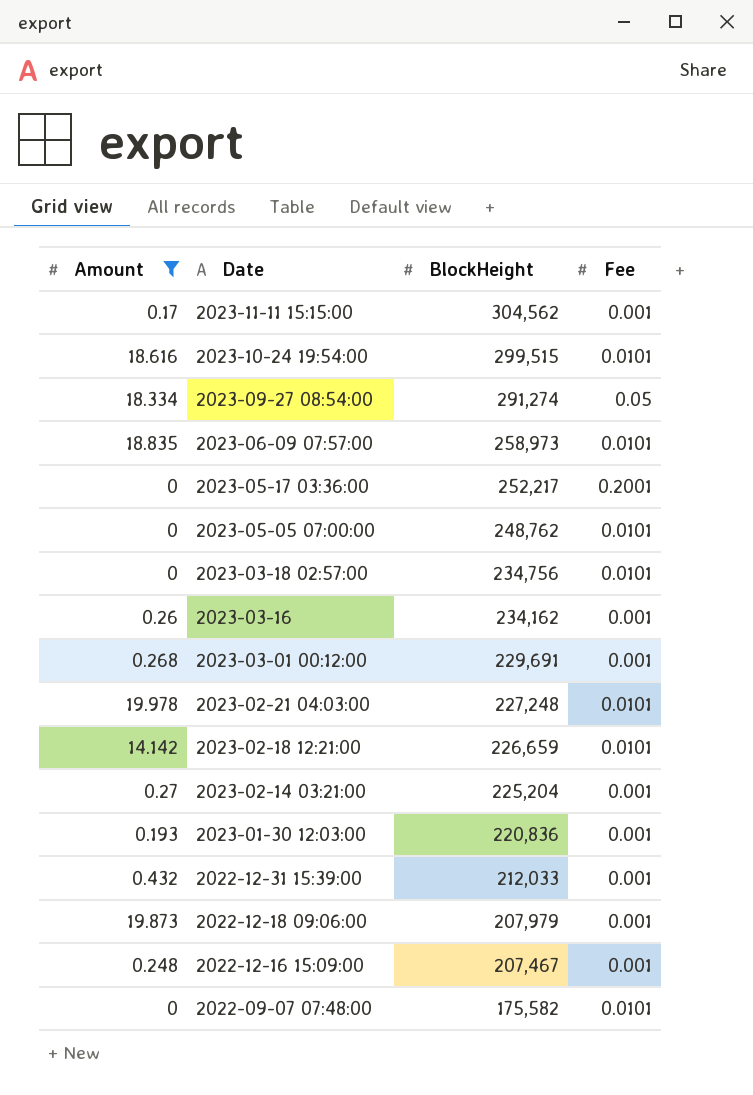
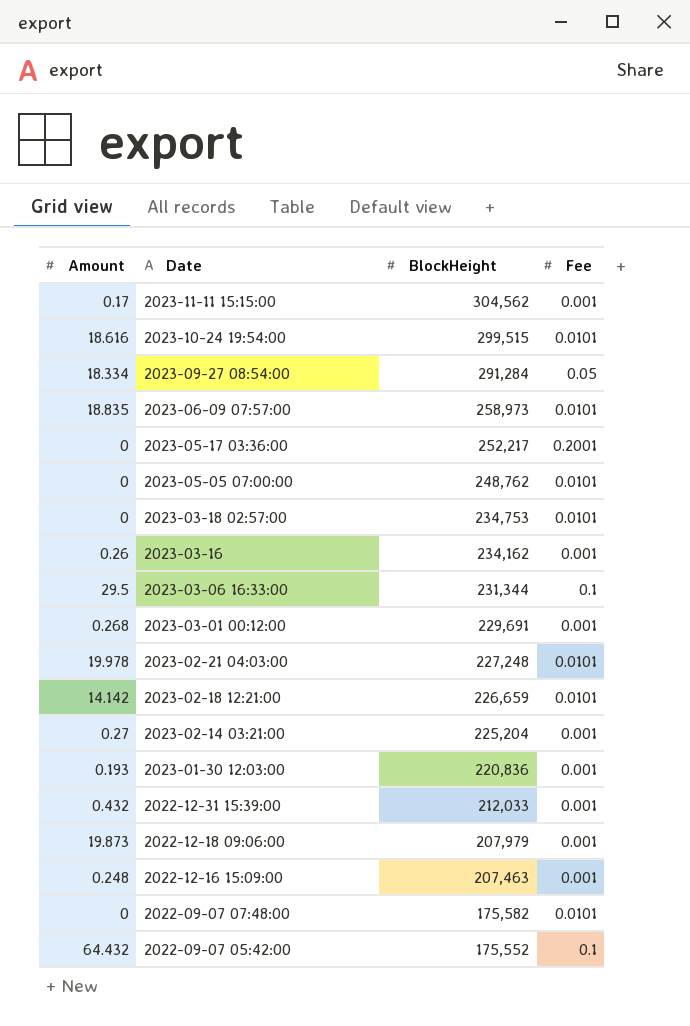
filter: Amount <= 19.978 -> none
2023-09-27 08:54:00 | BlockHeight: 291,274 -> 291,284
2023-03-18 02:57:00 | BlockHeight: 234,756 -> 234,753
2022-12-16 15:09:00 | BlockHeight: 207,467 -> 207,463

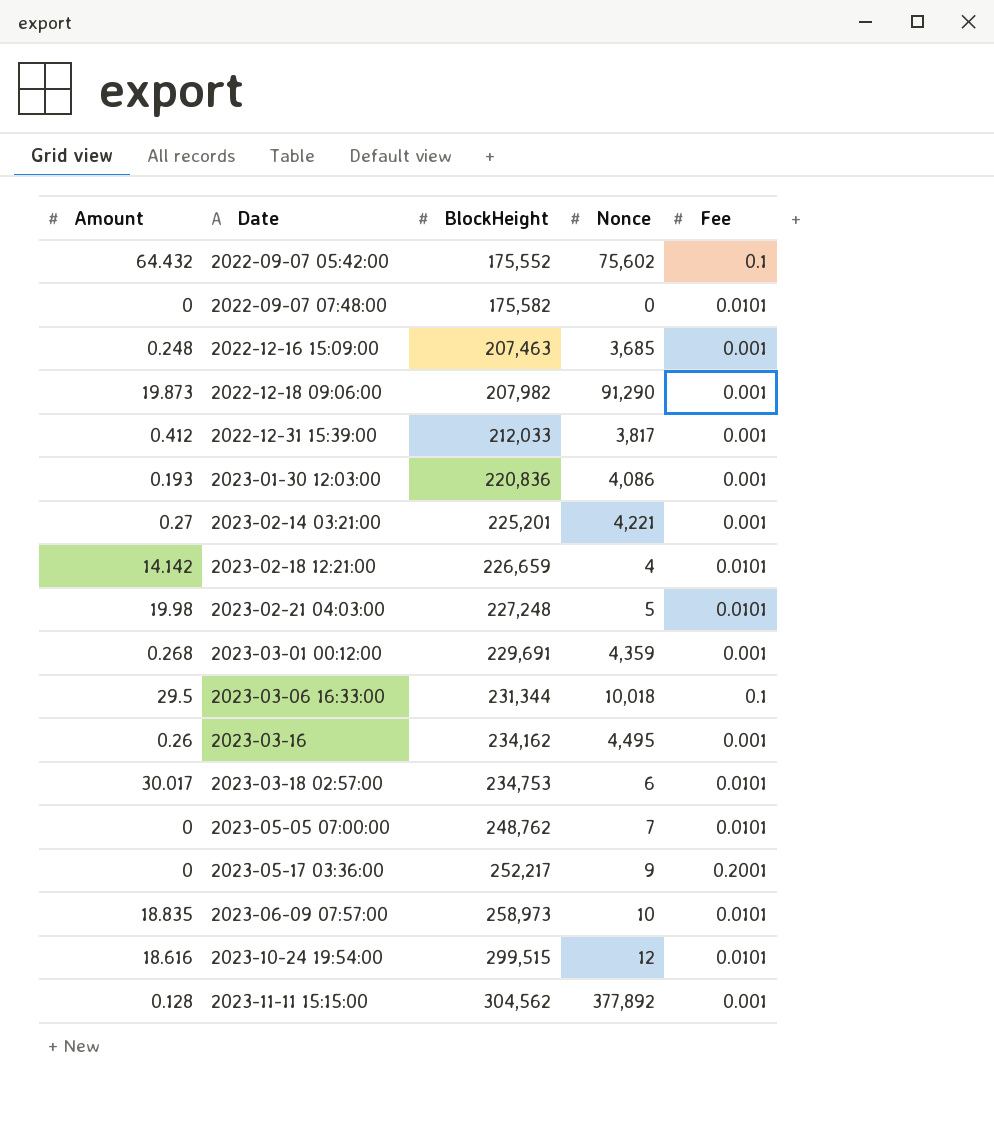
row order: Date descending -> Date ascending
column Nonce | position: none -> 4
row 2023-09-27 08:54:00: 18.334 | 291,284 | 0.05 -> none
2022-12-18 09:06:00 | BlockHeight: 207,979 -> 207,982
2022-12-31 15:39:00 | Amount: 0.432 -> 0.412
2023-02-14 03:21:00 | BlockHeight: 225,204 -> 225,201
2023-02-21 04:03:00 | Amount: 19.978 -> 19.98
2023-03-18 02:57:00 | Amount: 0 -> 30.017
2023-11-11 15:15:00 | Amount: 0.17 -> 0.128

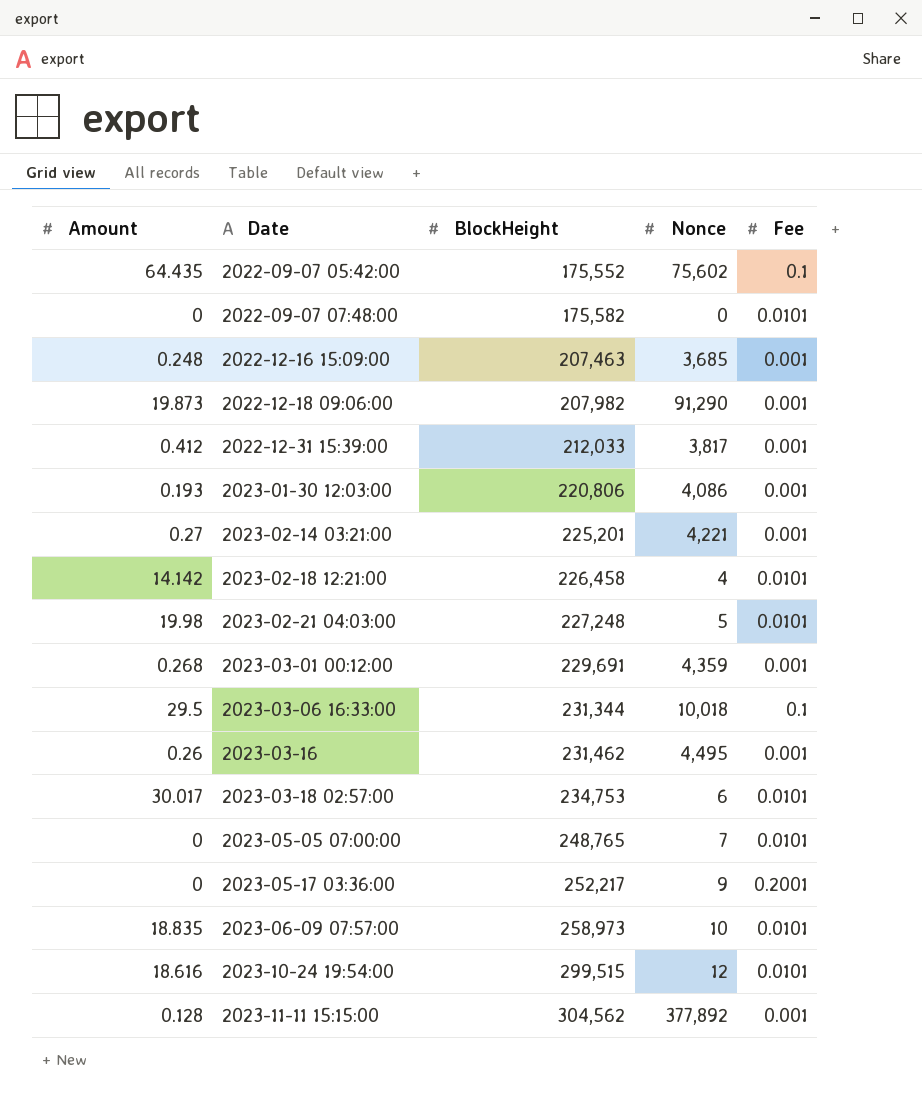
2022-09-07 05:42:00 | Amount: 64.432 -> 64.435
2023-01-30 12:03:00 | BlockHeight: 220,836 -> 220,806
2023-02-18 12:21:00 | BlockHeight: 226,659 -> 226,458
2023-03-16 | BlockHeight: 234,162 -> 231,462
2023-05-05 07:00:00 | BlockHeight: 248,762 -> 248,765

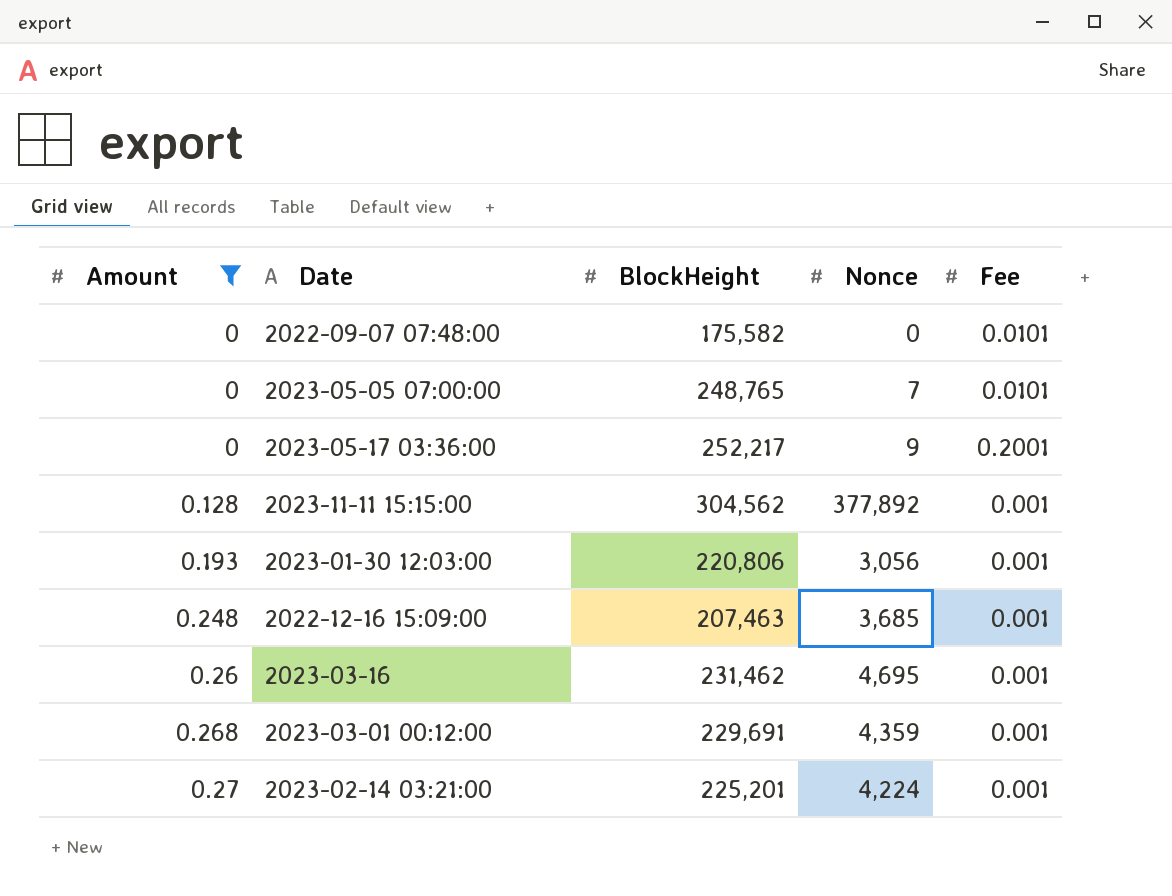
filter: none -> Amount <= 0.27
row order: Date ascending -> Amount ascending
2023-01-30 12:03:00 | Nonce: 4,086 -> 3,056
2023-03-16 | Nonce: 4,495 -> 4,695
2023-02-14 03:21:00 | Nonce: 4,221 -> 4,224

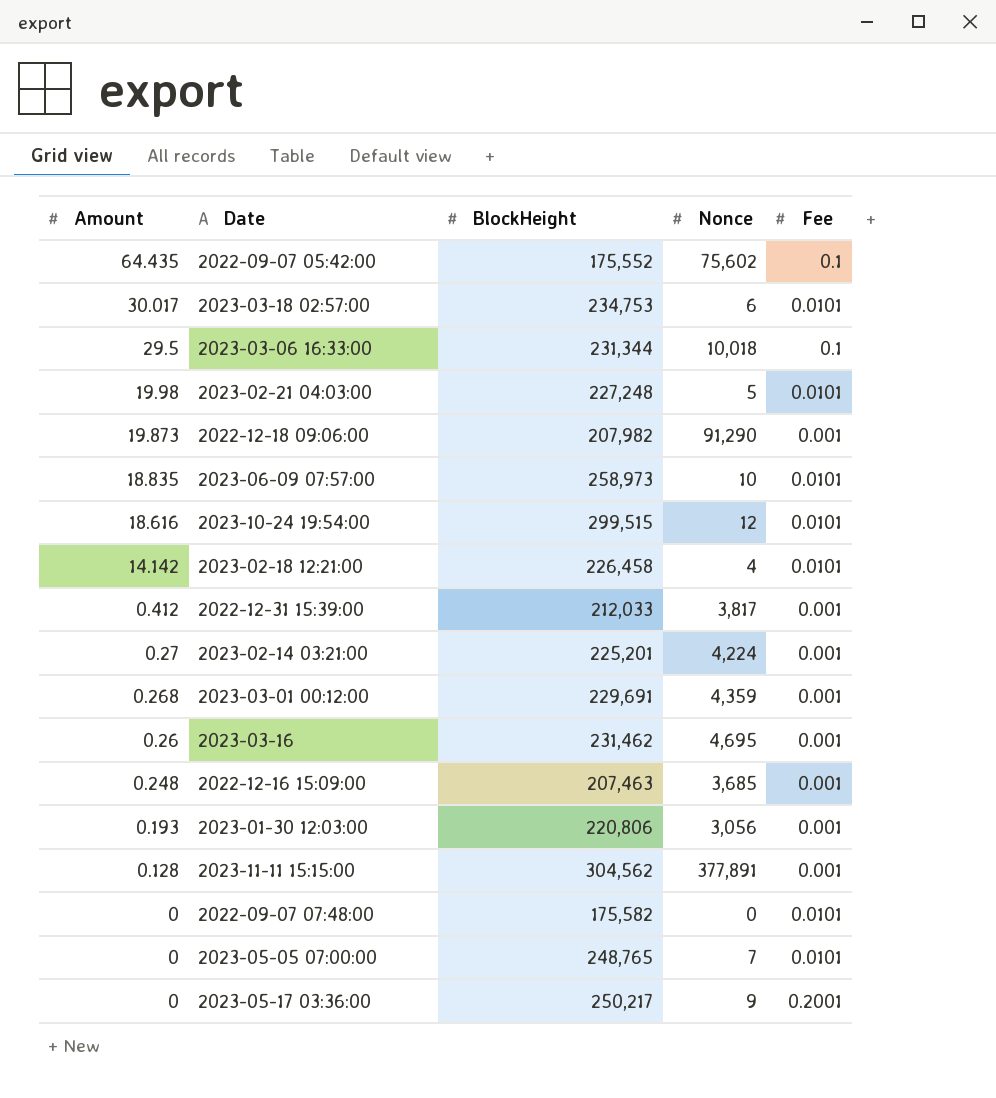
filter: Amount <= 0.27 -> none
row order: Amount ascending -> Amount descending
2023-11-11 15:15:00 | Nonce: 377,892 -> 377,891
2023-05-17 03:36:00 | BlockHeight: 252,217 -> 250,217

